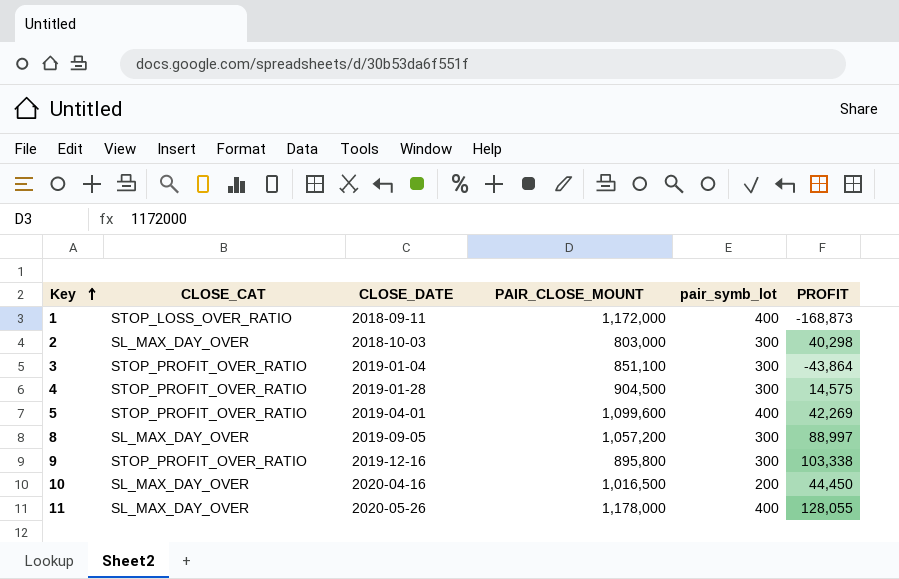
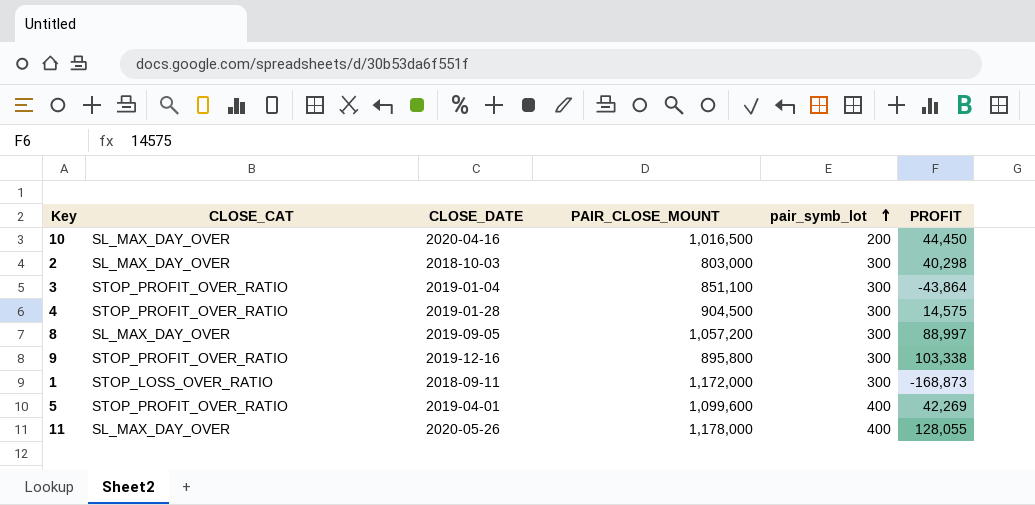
row order: Key ascending -> pair_symb_lot ascending
1 | pair_symb_lot: 400 -> 300

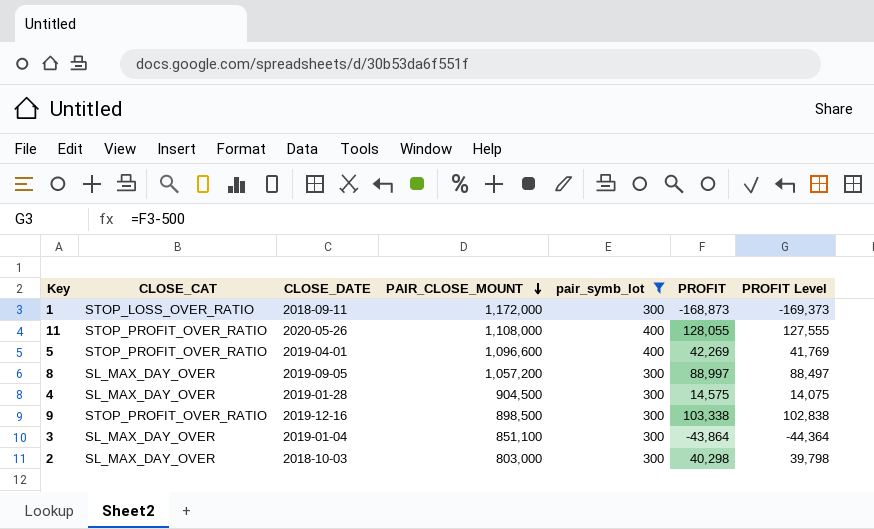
filter: none -> pair_symb_lot != 200
row order: pair_symb_lot ascending -> PAIR_CLOSE_MOUNT descending
column PROFIT Level | formula: none -> [PROFIT] - 500
11 | CLOSE_CAT: SL_MAX_DAY_OVER -> STOP_PROFIT_OVER_RATIO
11 | PAIR_CLOSE_MOUNT: 1,178,000 -> 1,108,000
5 | PAIR_CLOSE_MOUNT: 1,099,600 -> 1,096,600
4 | CLOSE_CAT: STOP_PROFIT_OVER_RATIO -> SL_MAX_DAY_OVER
9 | PAIR_CLOSE_MOUNT: 895,800 -> 898,500
3 | CLOSE_CAT: STOP_PROFIT_OVER_RATIO -> SL_MAX_DAY_OVER

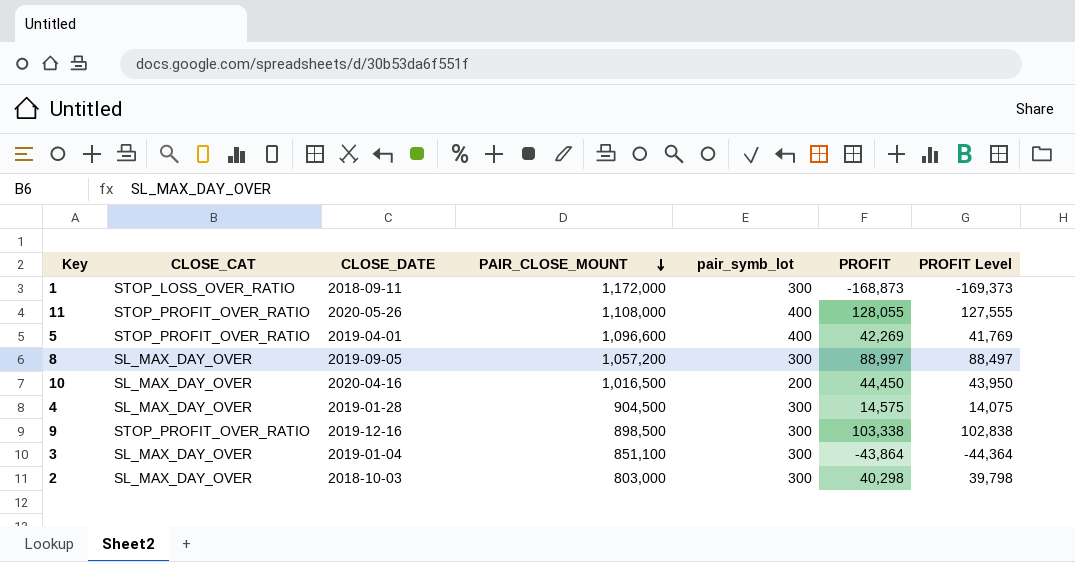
filter: pair_symb_lot != 200 -> none

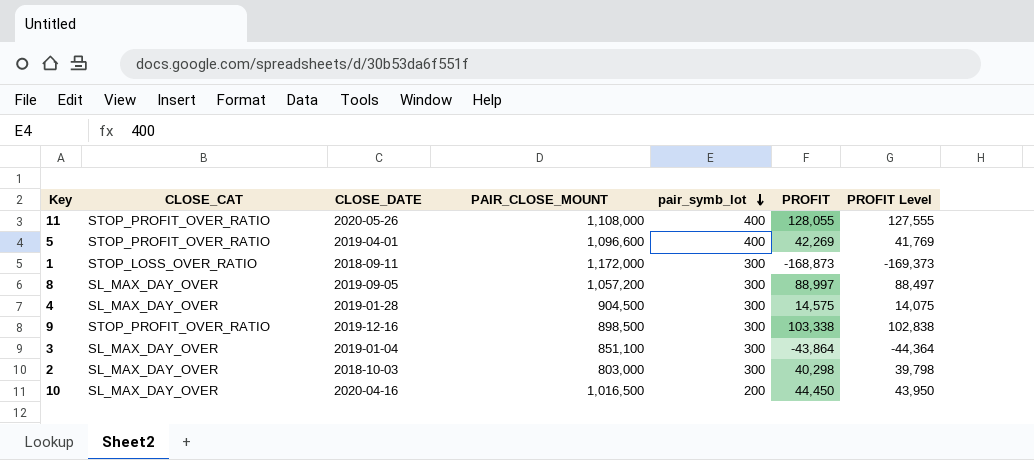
row order: PAIR_CLOSE_MOUNT descending -> pair_symb_lot descending

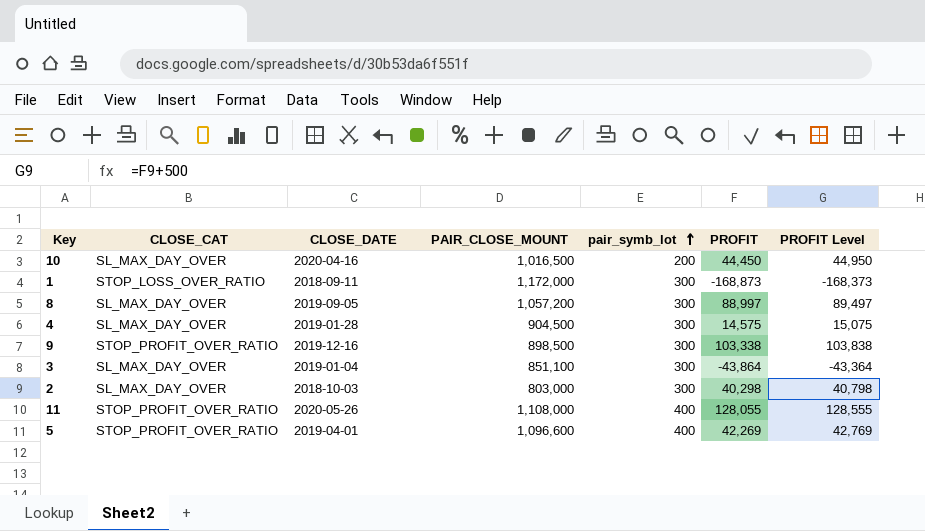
row order: pair_symb_lot descending -> pair_symb_lot ascending
column PROFIT Level | formula: [PROFIT] - 500 -> [PROFIT] + 500

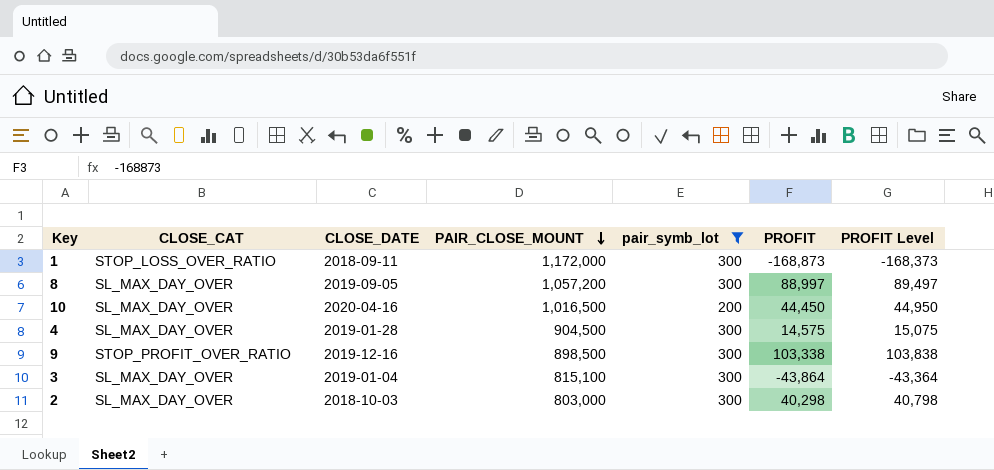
filter: none -> pair_symb_lot != 400
row order: pair_symb_lot ascending -> PAIR_CLOSE_MOUNT descending
3 | PAIR_CLOSE_MOUNT: 851,100 -> 815,100

